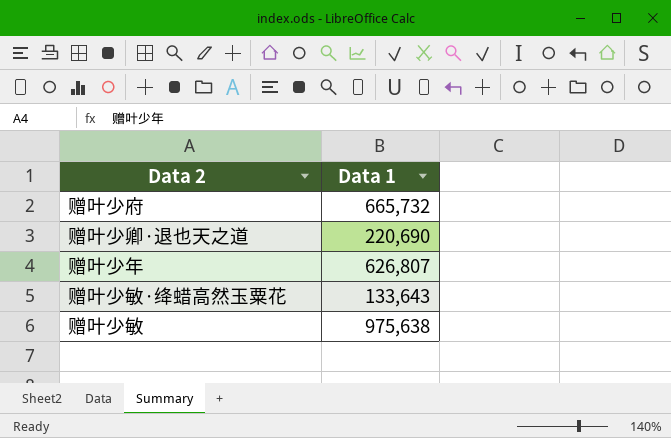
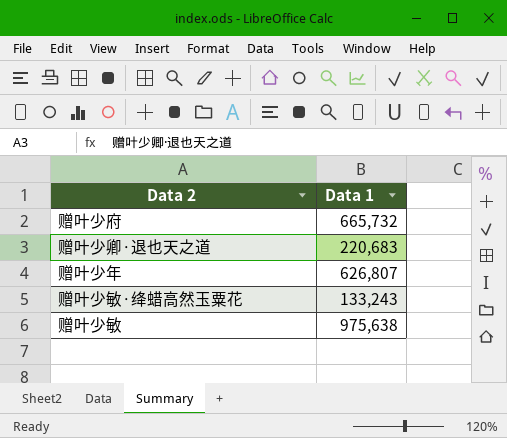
赠叶少卿·退也天之道 | Data 1: 220,690 -> 220,683
赠叶少敏·绛蜡高然玉粟花 | Data 1: 133,643 -> 133,243

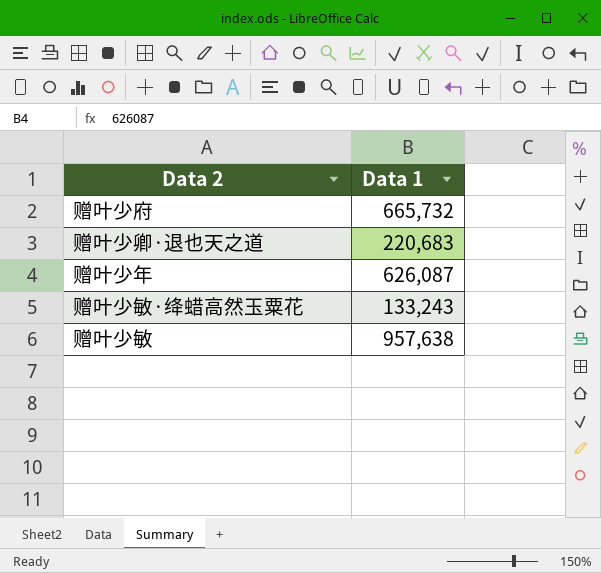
赠叶少年 | Data 1: 626,807 -> 626,087
赠叶少敏 | Data 1: 975,638 -> 957,638

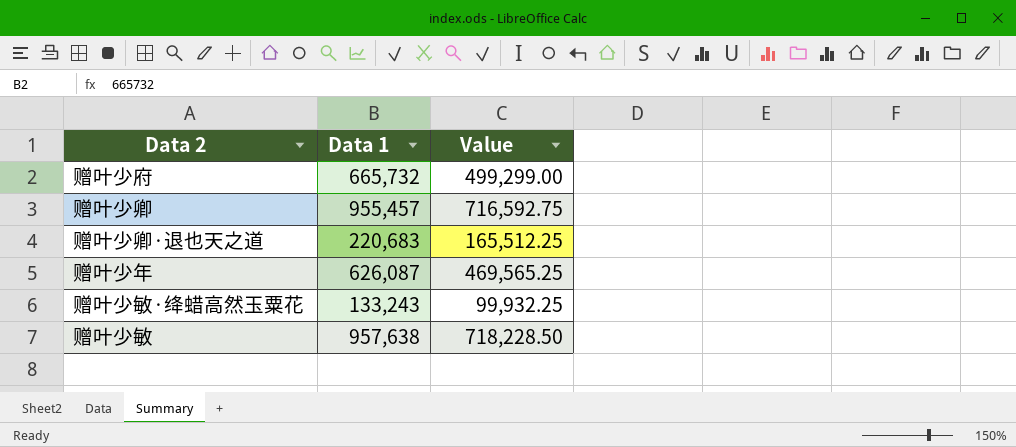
column Value | formula: none -> [Data 1] * 0.75
row 赠叶少卿: none -> 955,457 | 716,592.75

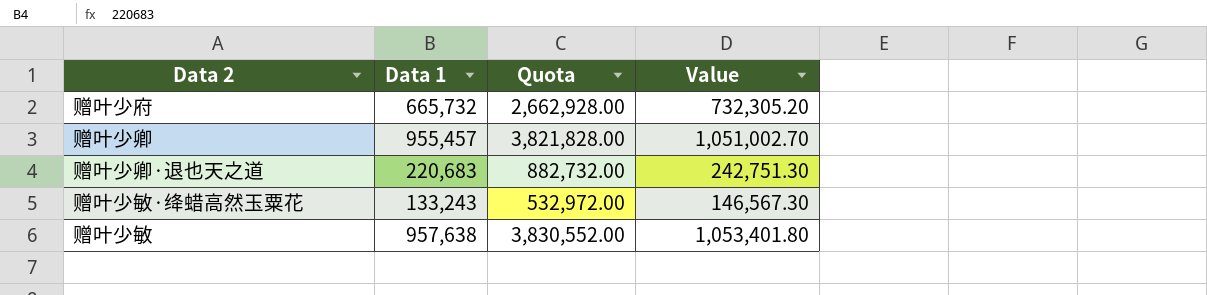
column Quota | formula: none -> [Data 1] * 4
column Value | formula: [Data 1] * 0.75 -> [Data 1] * 1.1
row 赠叶少年: 626,087 | 469,565.25 -> none

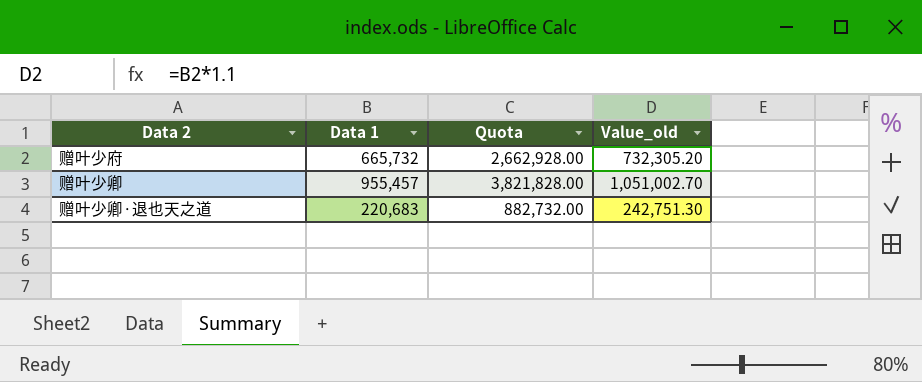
column name: Value -> Value_old
row 赠叶少敏·绛蜡高然玉粟花: 133,243 | 532,972.00 | 146,567.30 -> none
row 赠叶少敏: 957,638 | 3,830,552.00 | 1,053,401.80 -> none

